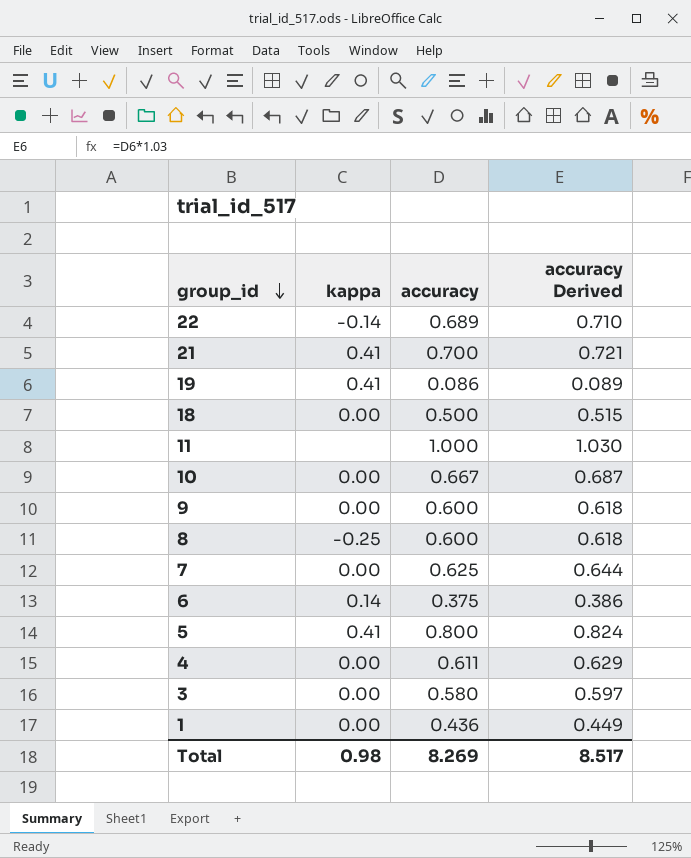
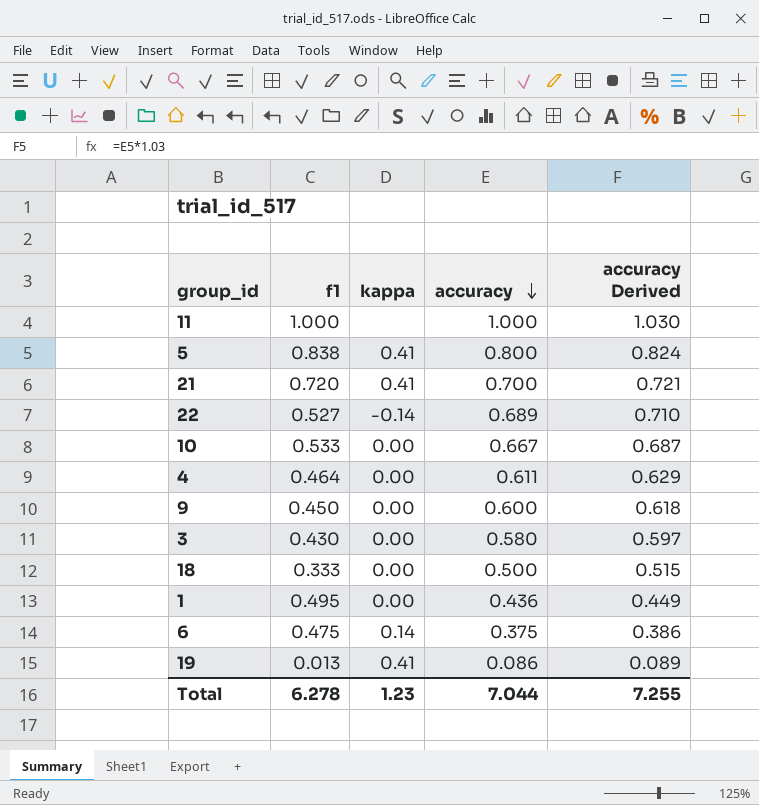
row order: group_id descending -> accuracy descending
column f1 | position: none -> 2
row 8: -0.25 | 0.600 | 0.618 -> none
row 7: 0.00 | 0.625 | 0.644 -> none
Total | kappa: 0.98 -> 1.23
Total | accuracy: 8.269 -> 7.044
Total | accuracy Derived: 8.517 -> 7.255

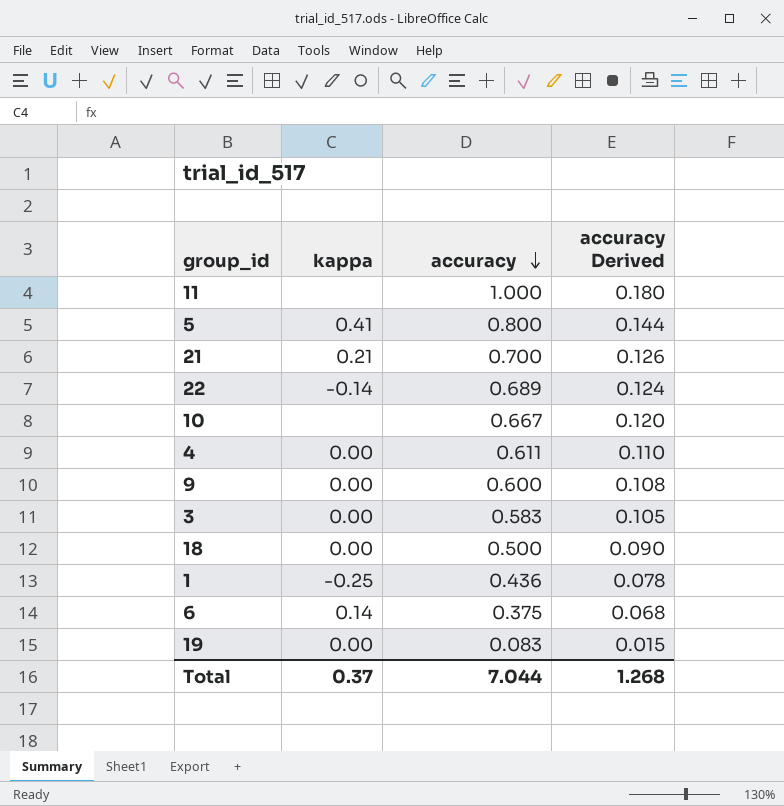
column f1 | position: 2 -> none
column accuracy Derived | formula: [accuracy] * 1.03 -> [accuracy] * 0.18
21 | kappa: 0.41 -> 0.21
10 | kappa: 0.00 -> none
3 | accuracy: 0.580 -> 0.583
1 | kappa: 0.00 -> -0.25
19 | kappa: 0.41 -> 0.00
19 | accuracy: 0.086 -> 0.083
Total | kappa: 1.23 -> 0.37
Total | accuracy Derived: 7.255 -> 1.268

